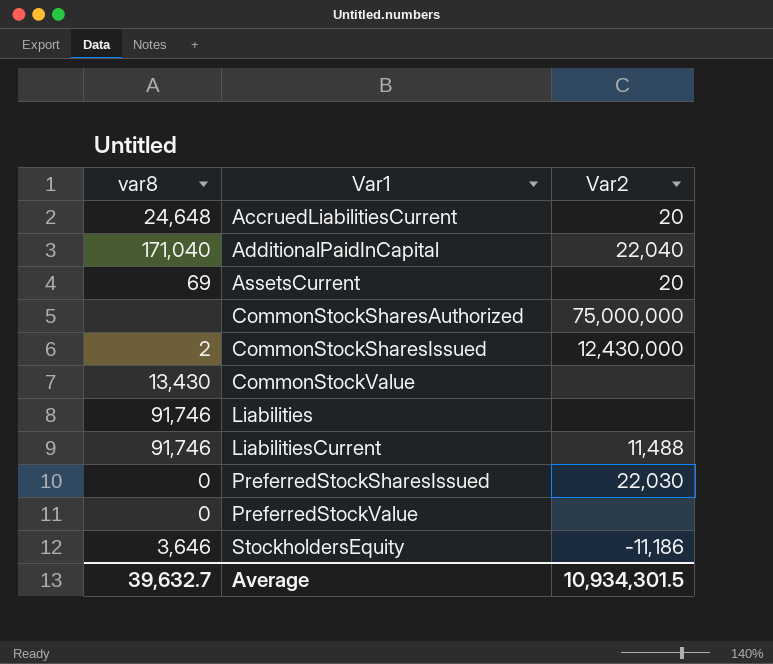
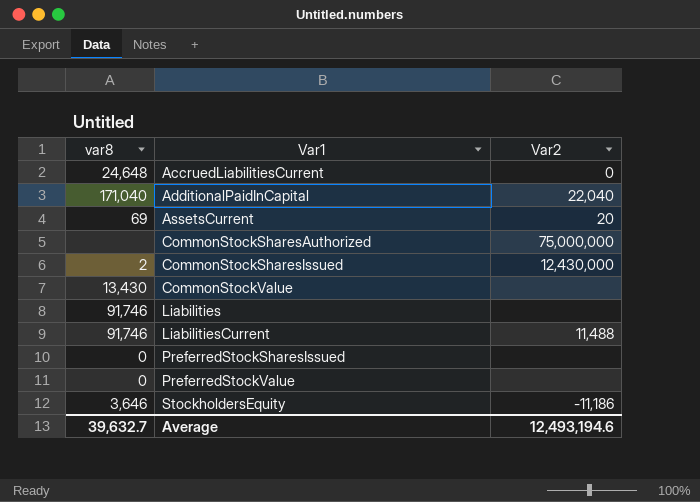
AccruedLiabilitiesCurrent | Var2: 20 -> 0
PreferredStockSharesIssued | Var2: 22,030 -> none
Average | Var2: 10,934,301.5 -> 12,493,194.6

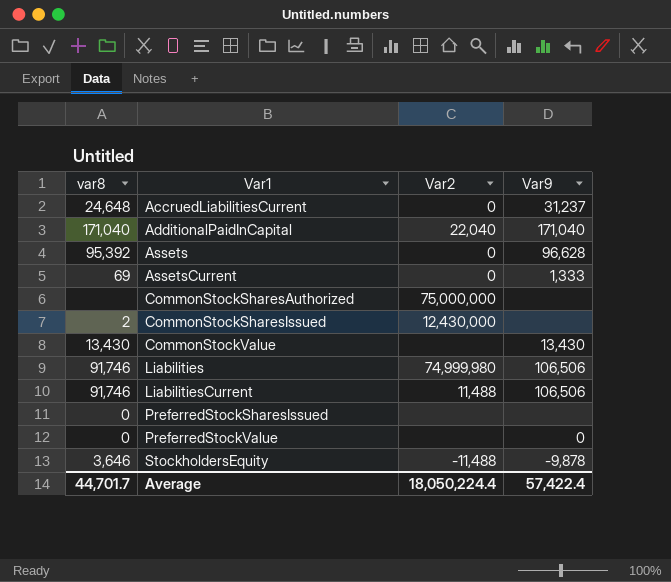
column Var9 | position: none -> 4
row Assets: none -> 95,392 | 0 | 96,628
AssetsCurrent | Var2: 20 -> 0
Liabilities | Var2: none -> 74,999,980
StockholdersEquity | Var2: -11,186 -> -11,488
Average | var8: 39,632.7 -> 44,701.7
Average | Var2: 12,493,194.6 -> 18,050,224.4

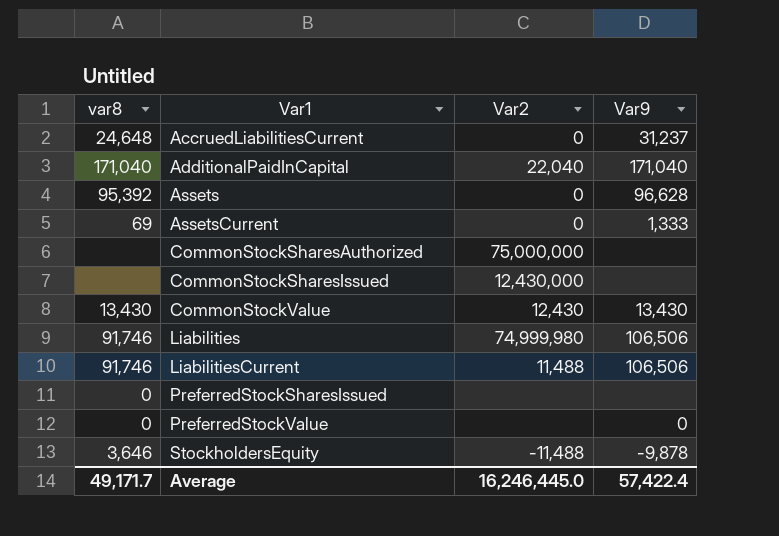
CommonStockSharesIssued | var8: 2 -> none
CommonStockValue | Var2: none -> 12,430
Average | var8: 44,701.7 -> 49,171.7
Average | Var2: 18,050,224.4 -> 16,246,445.0

